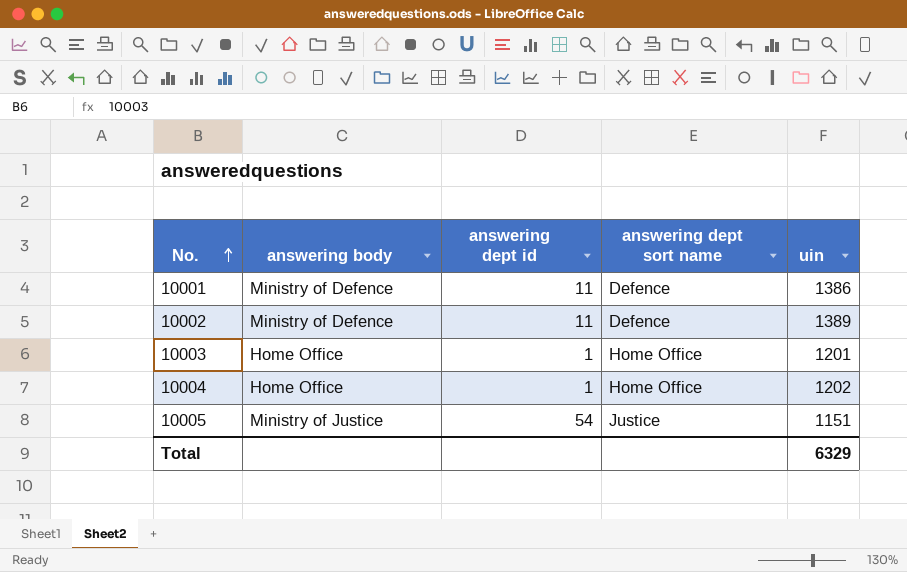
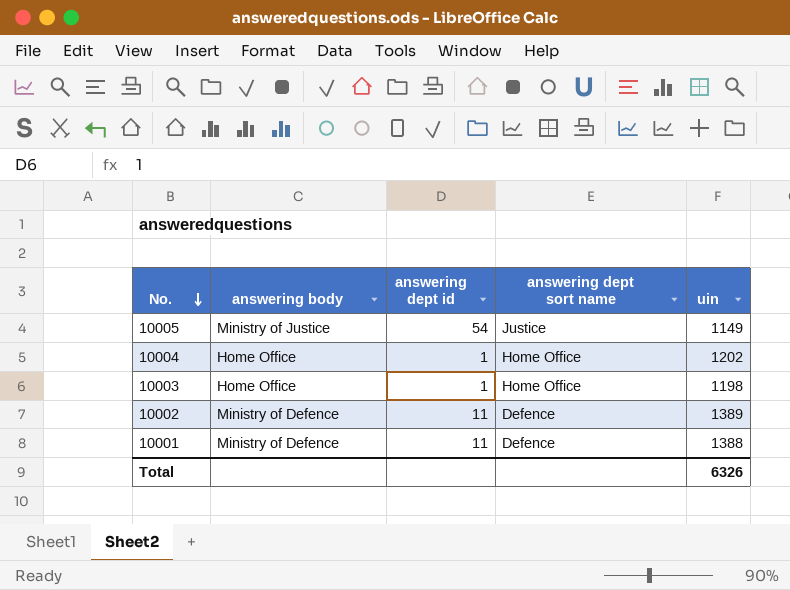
row order: No. ascending -> No. descending
10005 | uin: 1151 -> 1149
10003 | uin: 1201 -> 1198
10001 | uin: 1386 -> 1388
Total | uin: 6329 -> 6326

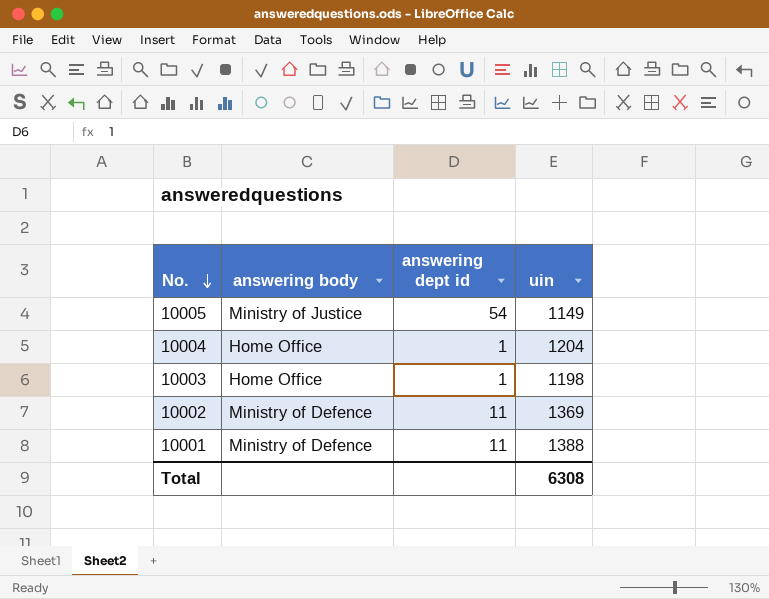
column answering dept sort name | position: 4 -> none
10004 | uin: 1202 -> 1204
10002 | uin: 1389 -> 1369
Total | uin: 6326 -> 6308

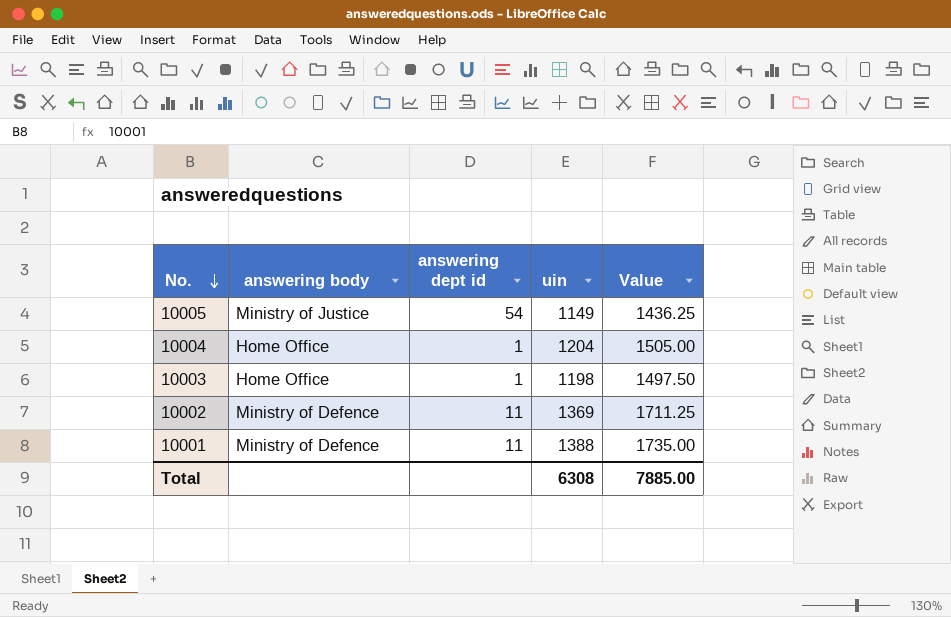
column Value | formula: none -> [uin] * 1.25

